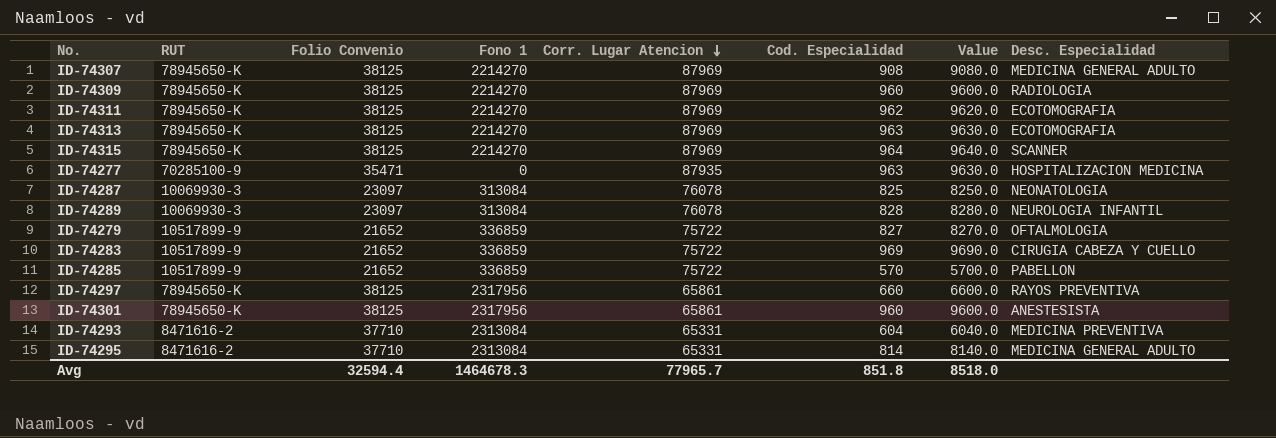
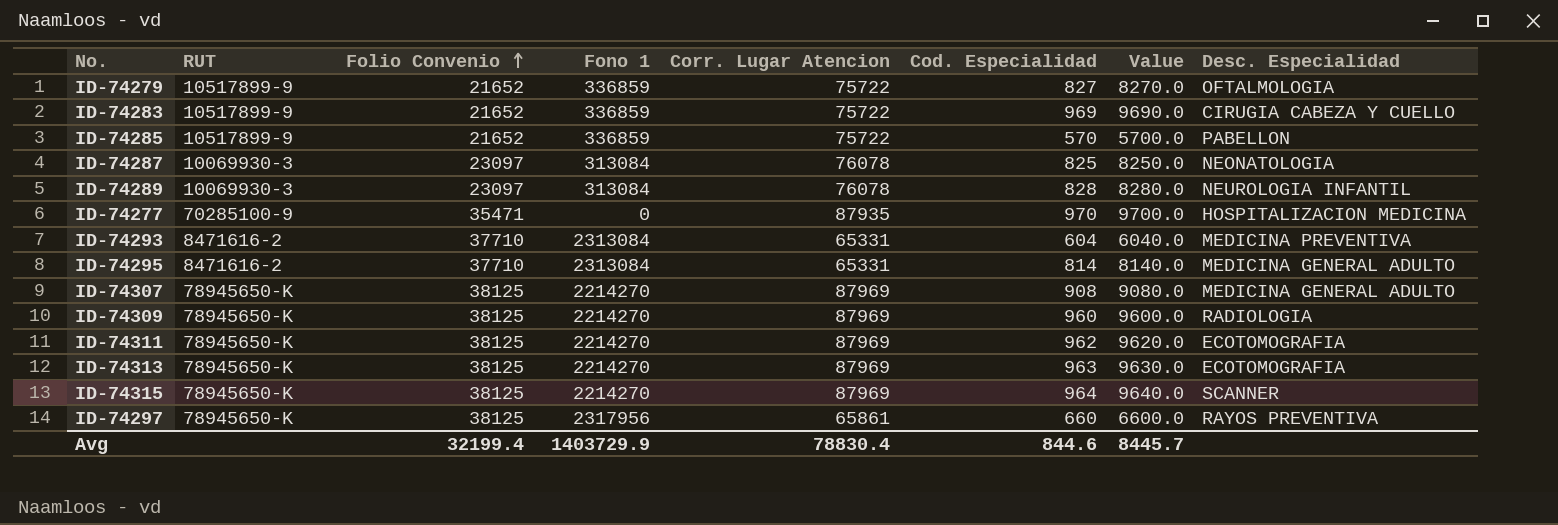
row order: Corr. Lugar Atencion descending -> Folio Convenio ascending
row ID-74301: 78945650-K | 38125 | 2317956 | 65861 | 960 | 9600.0 | ANESTESISTA -> none
ID-74277 | Cod. Especialidad: 963 -> 970
ID-74277 | Value: 9630.0 -> 9700.0
Avg | Folio Convenio: 32594.4 -> 32199.4
Avg | Fono 1: 1464678.3 -> 1403729.9
Avg | Corr. Lugar Atencion: 77965.7 -> 78830.4
Avg | Cod. Especialidad: 851.8 -> 844.6
Avg | Value: 8518.0 -> 8445.7

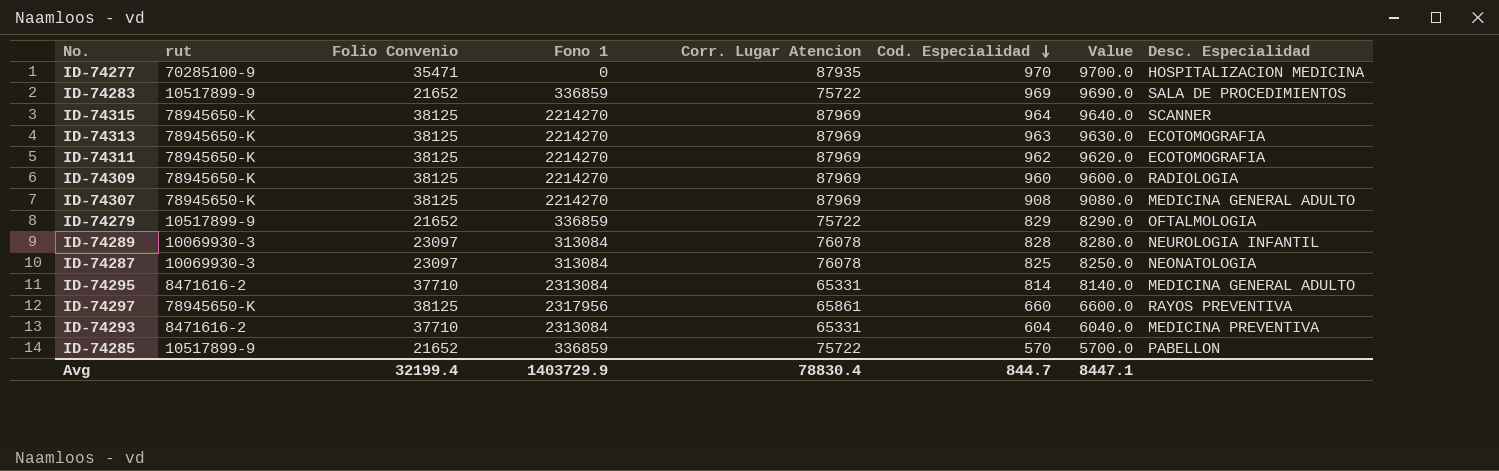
row order: Folio Convenio ascending -> Cod. Especialidad descending
column name: RUT -> rut
ID-74283 | Desc. Especialidad: CIRUGIA CABEZA Y CUELLO -> SALA DE PROCEDIMIENTOS
ID-74279 | Cod. Especialidad: 827 -> 829
ID-74279 | Value: 8270.0 -> 8290.0
Avg | Cod. Especialidad: 844.6 -> 844.7
Avg | Value: 8445.7 -> 8447.1

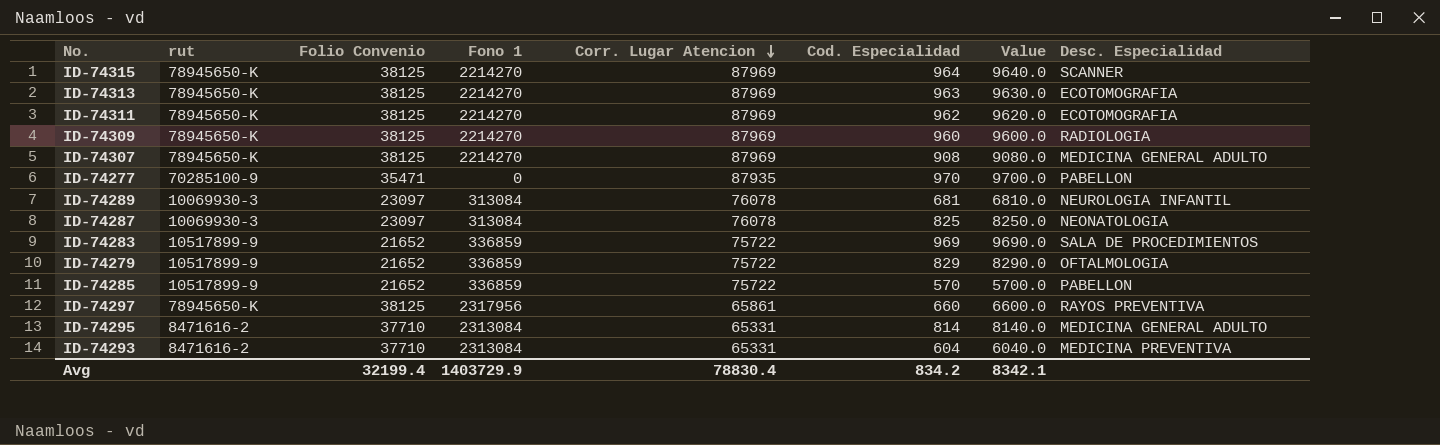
row order: Cod. Especialidad descending -> Corr. Lugar Atencion descending
ID-74277 | Desc. Especialidad: HOSPITALIZACION MEDICINA -> PABELLON
ID-74289 | Cod. Especialidad: 828 -> 681
ID-74289 | Value: 8280.0 -> 6810.0
Avg | Cod. Especialidad: 844.7 -> 834.2
Avg | Value: 8447.1 -> 8342.1

